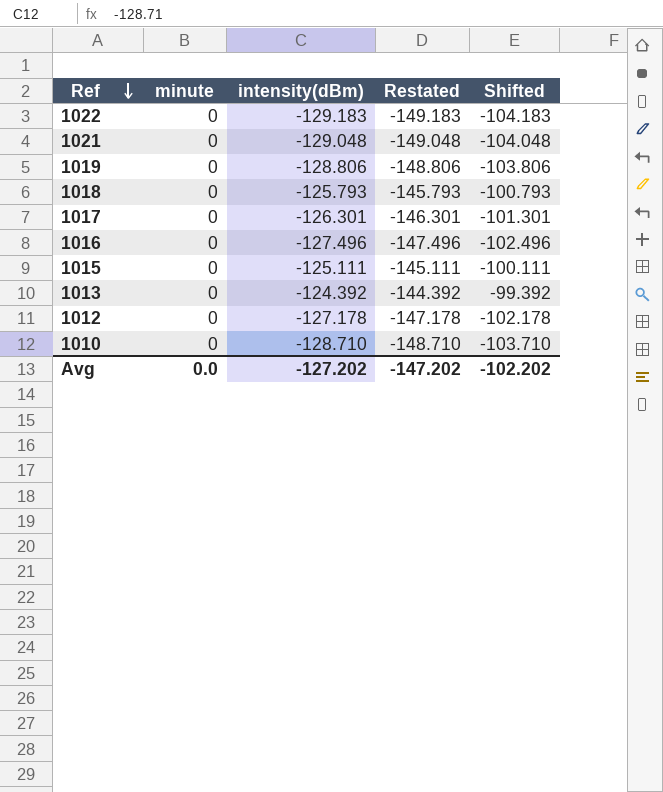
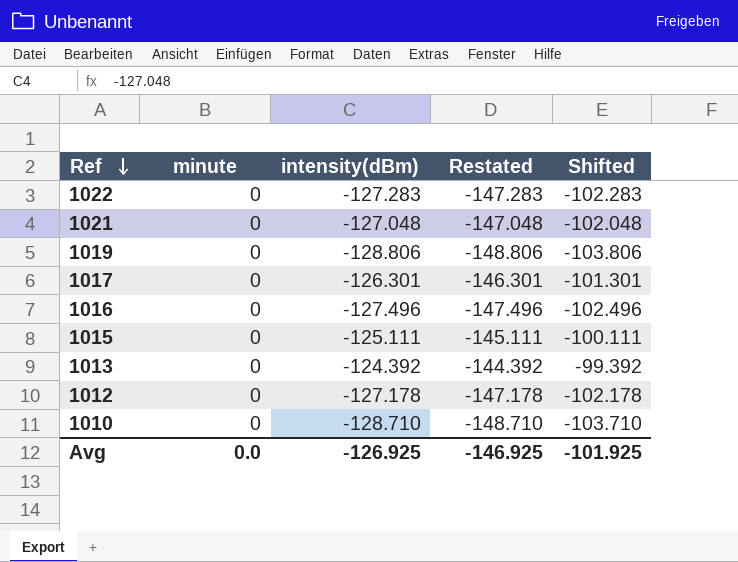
row 1018: 0 | -125.793 | -145.793 | -100.793 -> none
1022 | intensity(dBm): -129.183 -> -127.283
1022 | Restated: -149.183 -> -147.283
1022 | Shifted: -104.183 -> -102.283
1021 | intensity(dBm): -129.048 -> -127.048
1021 | Restated: -149.048 -> -147.048
1021 | Shifted: -104.048 -> -102.048
Avg | intensity(dBm): -127.202 -> -126.925
Avg | Restated: -147.202 -> -146.925
Avg | Shifted: -102.202 -> -101.925

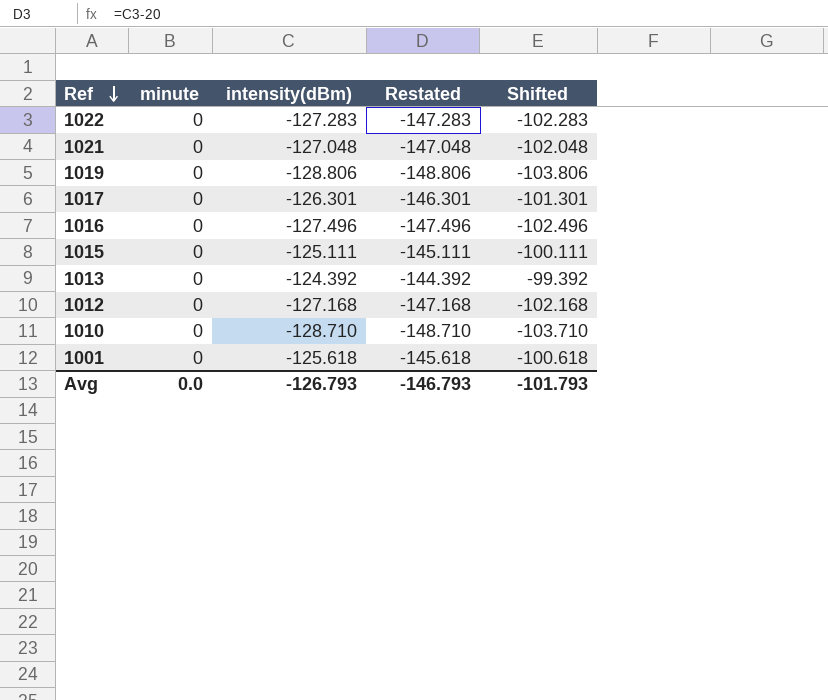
1012 | intensity(dBm): -127.178 -> -127.168
1012 | Restated: -147.178 -> -147.168
1012 | Shifted: -102.178 -> -102.168
row 1001: none -> 0 | -125.618 | -145.618 | -100.618
Avg | intensity(dBm): -126.925 -> -126.793
Avg | Restated: -146.925 -> -146.793
Avg | Shifted: -101.925 -> -101.793

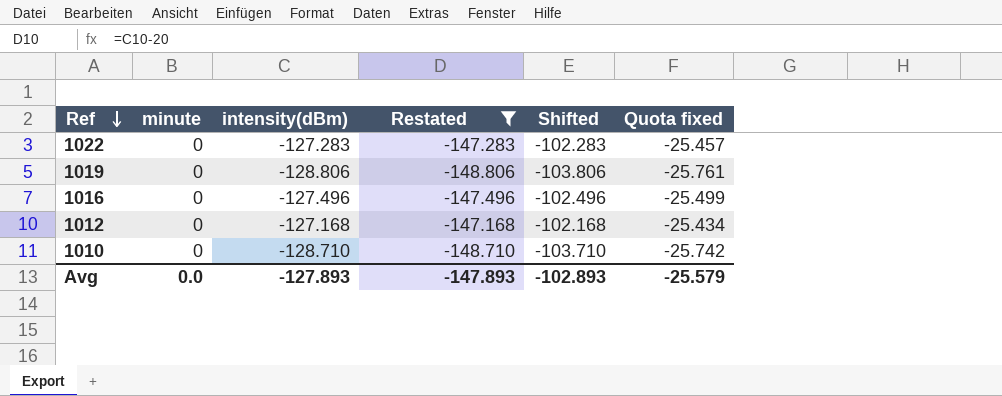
filter: none -> Restated <= -147.168
column Quota fixed | formula: none -> [intensity(dBm)] * 0.2
Avg | intensity(dBm): -126.793 -> -127.893
Avg | Restated: -146.793 -> -147.893
Avg | Shifted: -101.793 -> -102.893

